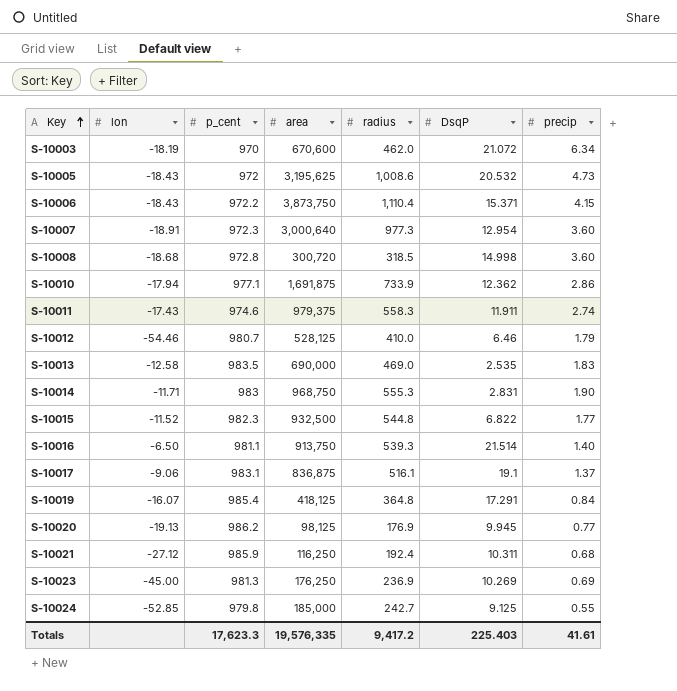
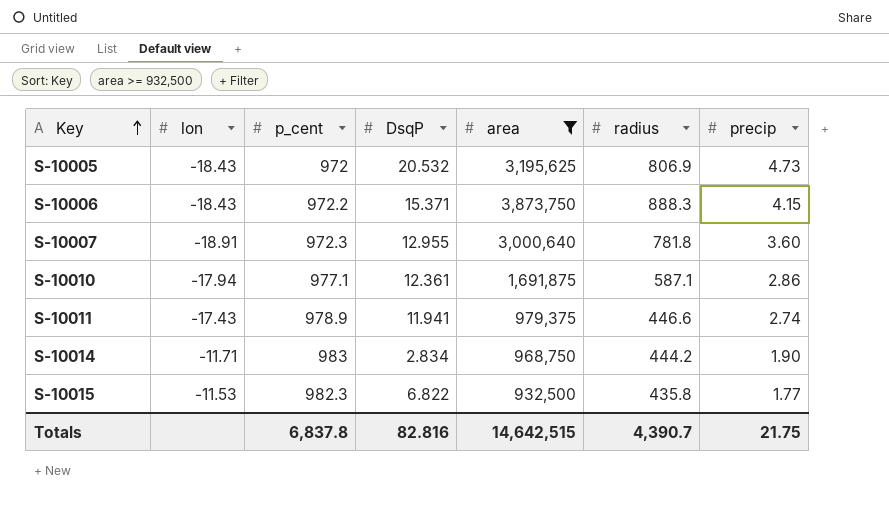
filter: none -> area >= 932,500
column DsqP | position: 6 -> 4
S-10005 | radius: 1,008.6 -> 806.9
S-10006 | radius: 1,110.4 -> 888.3
S-10007 | DsqP: 12.954 -> 12.955
S-10007 | radius: 977.3 -> 781.8
S-10010 | DsqP: 12.362 -> 12.361
S-10010 | radius: 733.9 -> 587.1
S-10011 | p_cent: 974.6 -> 978.9
S-10011 | DsqP: 11.911 -> 11.941
S-10011 | radius: 558.3 -> 446.6
S-10014 | DsqP: 2.831 -> 2.834
S-10014 | radius: 555.3 -> 444.2
S-10015 | lon: -11.52 -> -11.53
S-10015 | radius: 544.8 -> 435.8
Totals | p_cent: 17,623.3 -> 6,837.8
Totals | DsqP: 225.403 -> 82.816
Totals | area: 19,576,335 -> 14,642,515
Totals | radius: 9,417.2 -> 4,390.7
Totals | precip: 41.61 -> 21.75

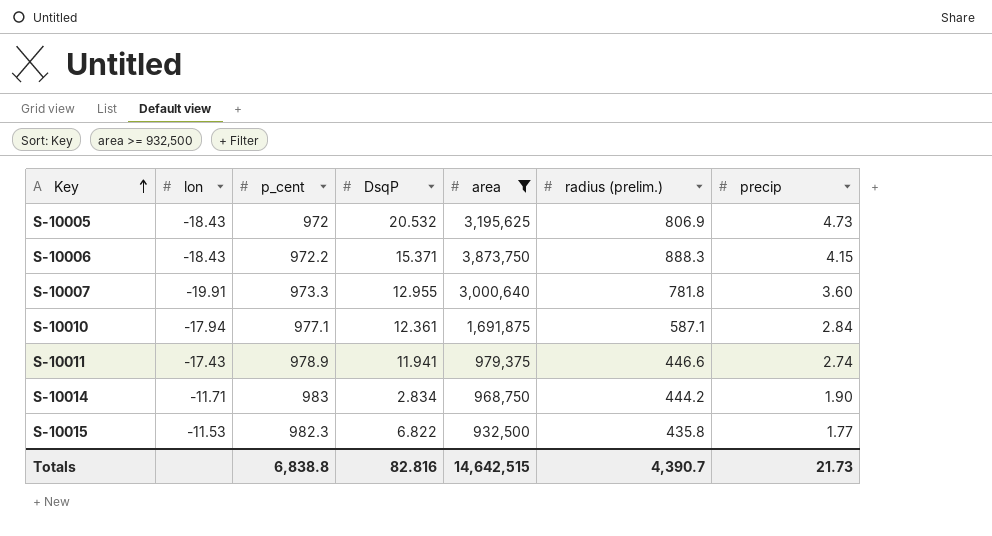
column name: radius -> radius (prelim.)
S-10007 | lon: -18.91 -> -19.91
S-10007 | p_cent: 972.3 -> 973.3
S-10010 | precip: 2.86 -> 2.84
Totals | p_cent: 6,837.8 -> 6,838.8
Totals | precip: 21.75 -> 21.73

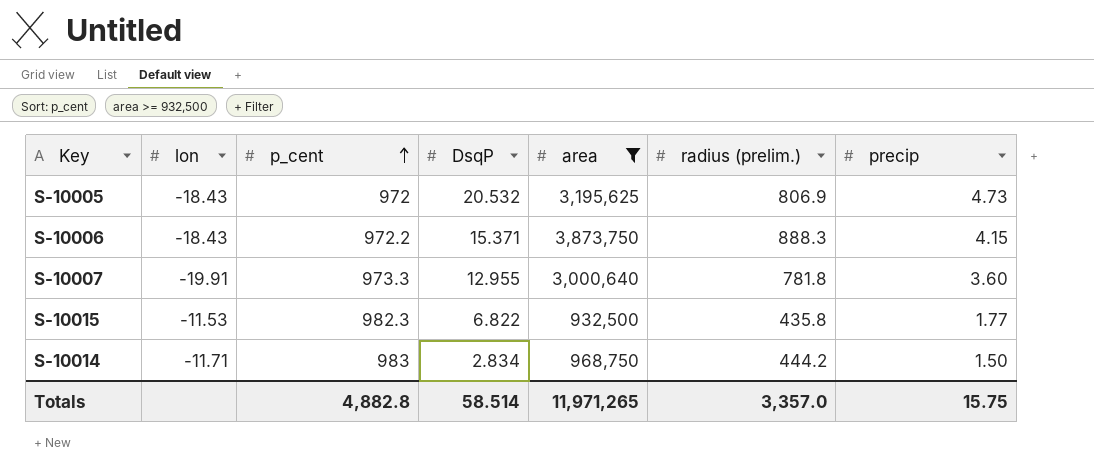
row order: Key ascending -> p_cent ascending
row S-10010: -17.94 | 977.1 | 12.361 | 1,691,875 | 587.1 | 2.84 -> none
row S-10011: -17.43 | 978.9 | 11.941 | 979,375 | 446.6 | 2.74 -> none
S-10014 | precip: 1.90 -> 1.50
Totals | p_cent: 6,838.8 -> 4,882.8
Totals | DsqP: 82.816 -> 58.514
Totals | area: 14,642,515 -> 11,971,265
Totals | radius (prelim.): 4,390.7 -> 3,357.0
Totals | precip: 21.73 -> 15.75

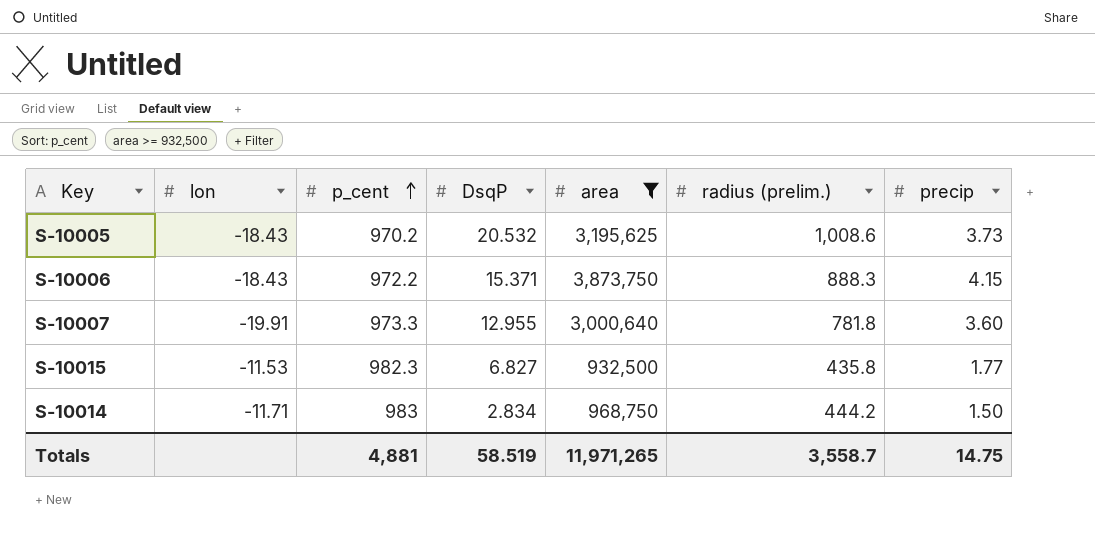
S-10005 | p_cent: 972 -> 970.2
S-10005 | radius (prelim.): 806.9 -> 1,008.6
S-10005 | precip: 4.73 -> 3.73
S-10015 | DsqP: 6.822 -> 6.827
Totals | p_cent: 4,882.8 -> 4,881
Totals | DsqP: 58.514 -> 58.519
Totals | radius (prelim.): 3,357.0 -> 3,558.7
Totals | precip: 15.75 -> 14.75

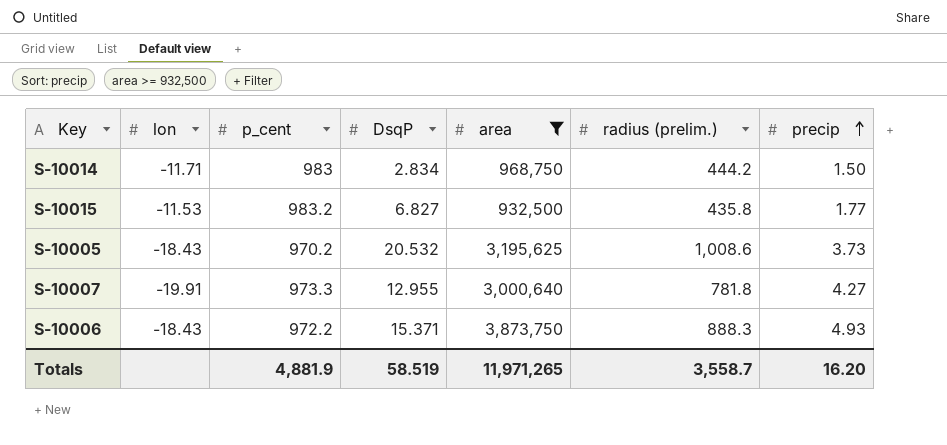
row order: p_cent ascending -> precip ascending
S-10015 | p_cent: 982.3 -> 983.2
S-10007 | precip: 3.60 -> 4.27
S-10006 | precip: 4.15 -> 4.93
Totals | p_cent: 4,881 -> 4,881.9
Totals | precip: 14.75 -> 16.20

